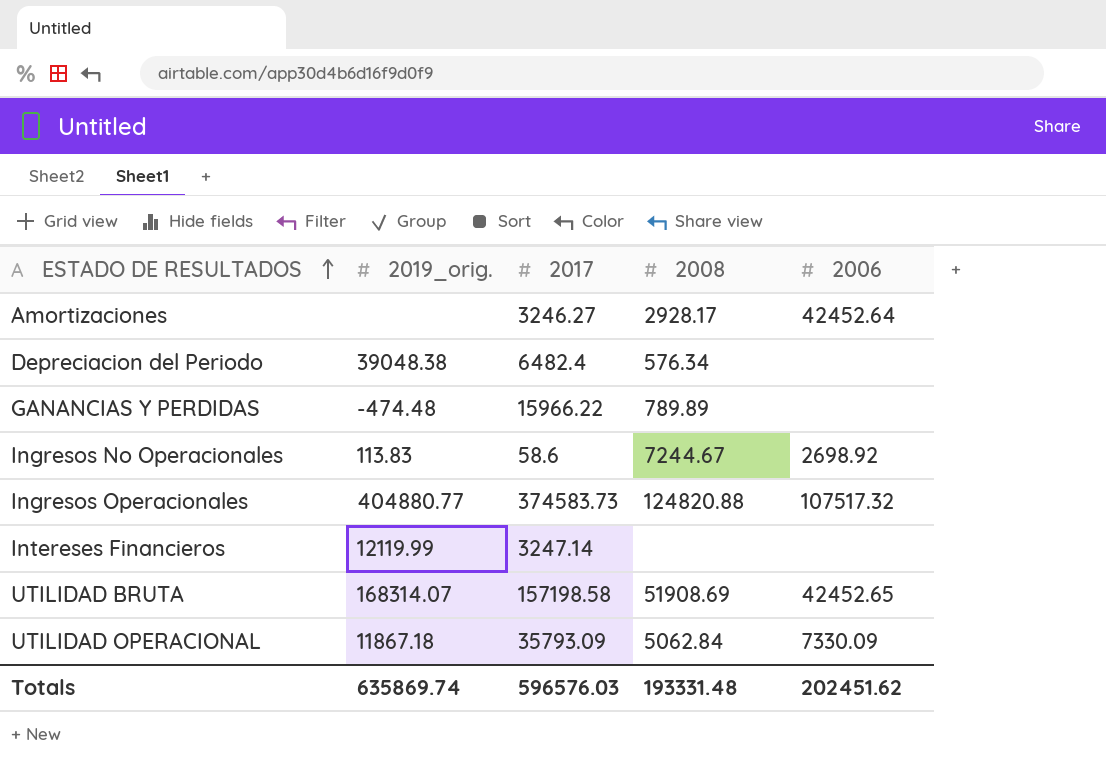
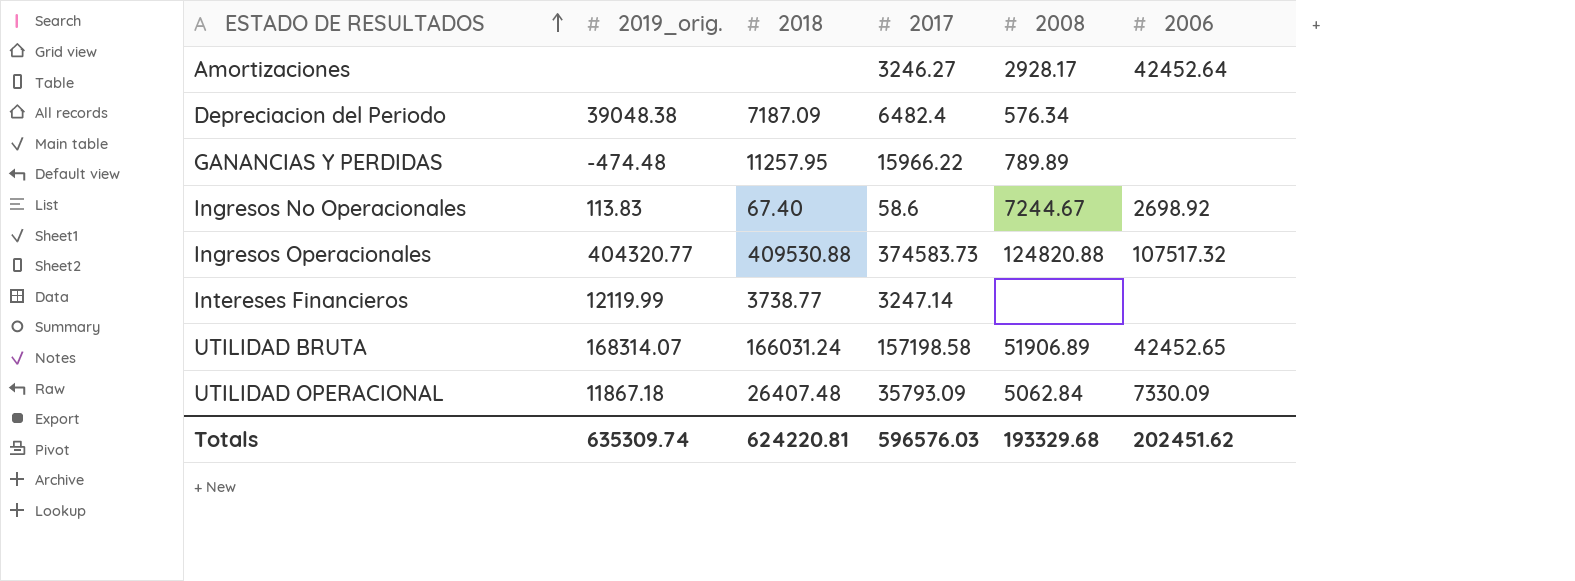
column 2018 | position: none -> 3
Ingresos Operacionales | 2019_orig.: 404880.77 -> 404320.77
UTILIDAD BRUTA | 2008: 51908.69 -> 51906.89
Totals | 2019_orig.: 635869.74 -> 635309.74
Totals | 2008: 193331.48 -> 193329.68

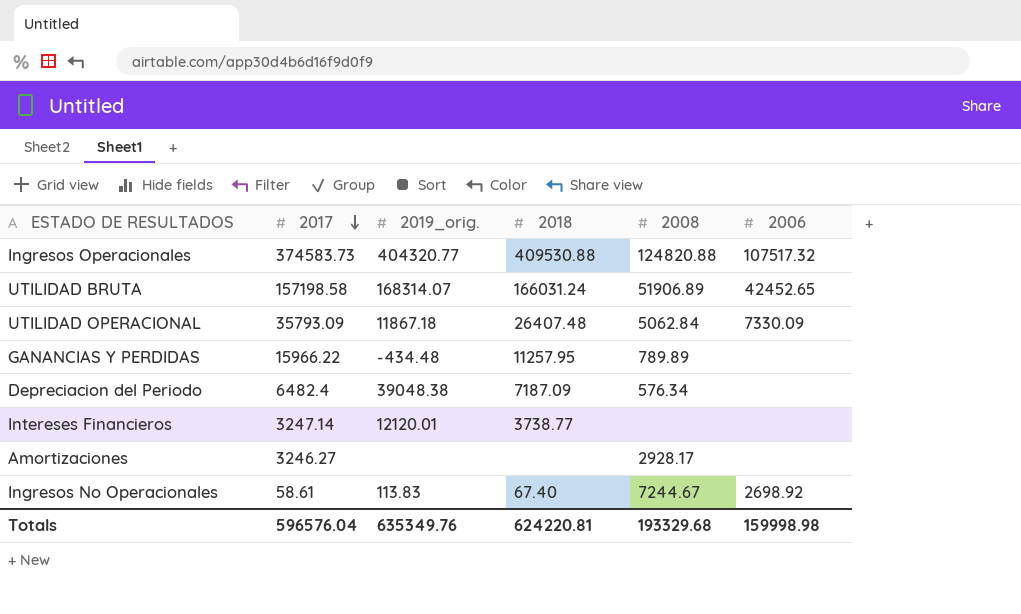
row order: ESTADO DE RESULTADOS ascending -> 2017 descending
column 2017 | position: 4 -> 2
GANANCIAS Y PERDIDAS | 2019_orig.: -474.48 -> -434.48
Intereses Financieros | 2019_orig.: 12119.99 -> 12120.01
Amortizaciones | 2006: 42452.64 -> none
Ingresos No Operacionales | 2017: 58.6 -> 58.61
Totals | 2017: 596576.03 -> 596576.04
Totals | 2019_orig.: 635309.74 -> 635349.76
Totals | 2006: 202451.62 -> 159998.98

